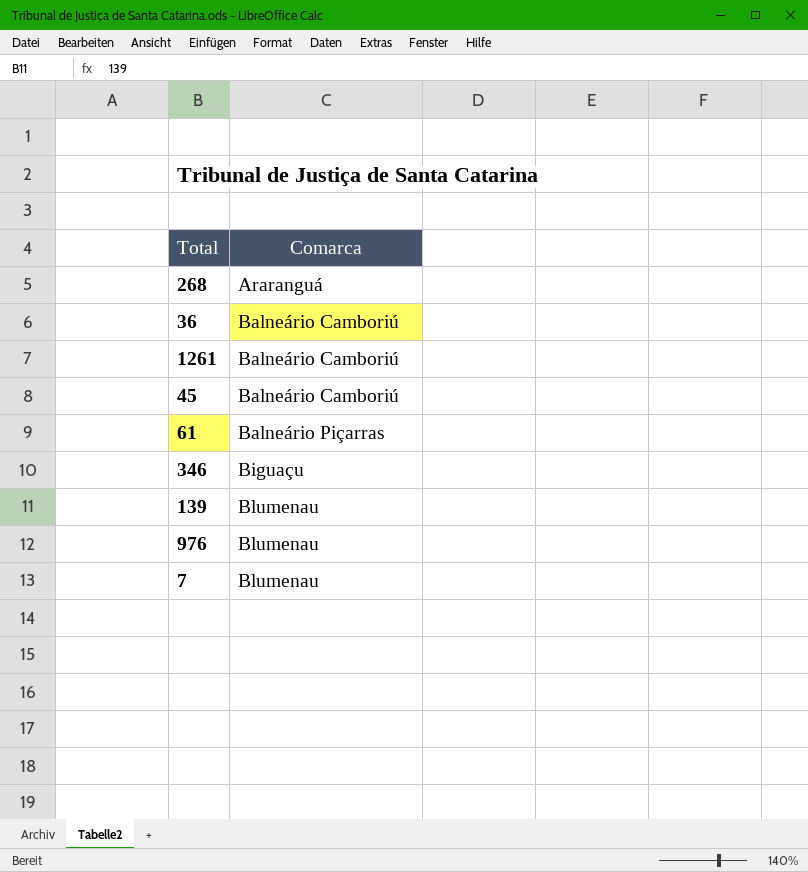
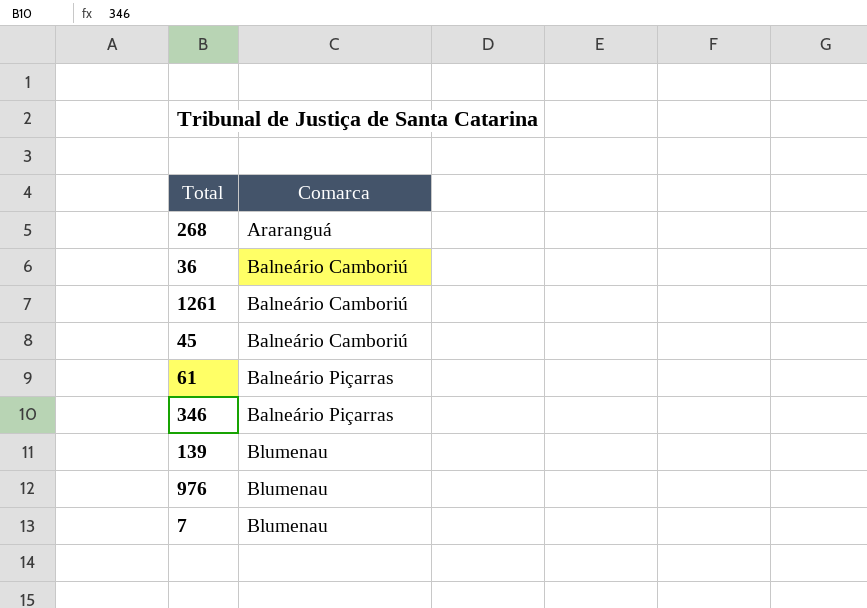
346 | Comarca: Biguaçu -> Balneário Piçarras

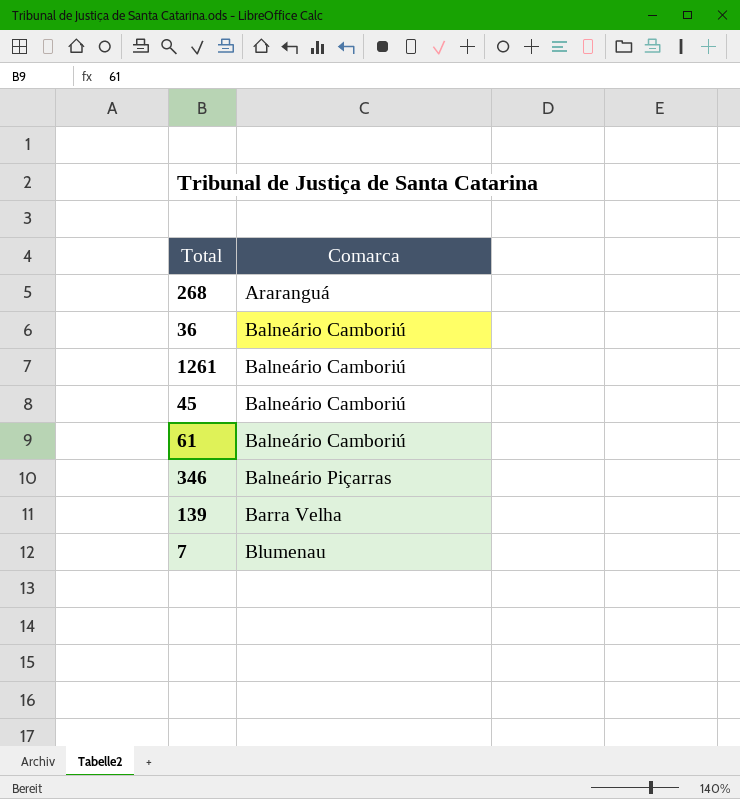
row 976: Blumenau -> none
61 | Comarca: Balneário Piçarras -> Balneário Camboriú
139 | Comarca: Blumenau -> Barra Velha

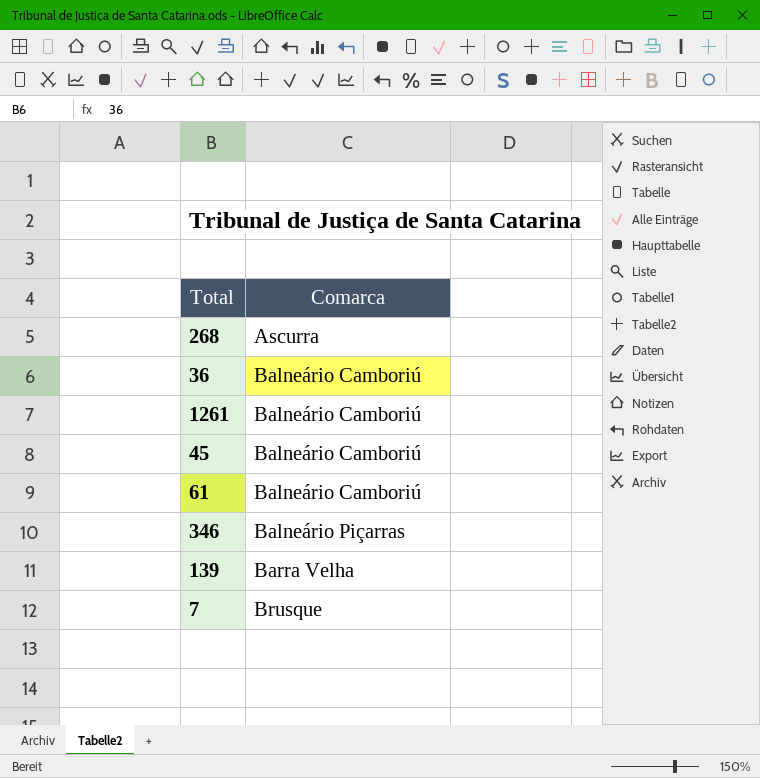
268 | Comarca: Araranguá -> Ascurra
7 | Comarca: Blumenau -> Brusque

